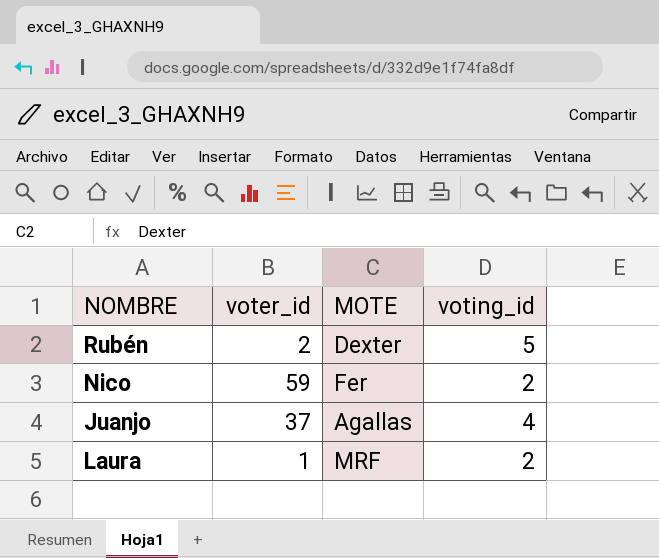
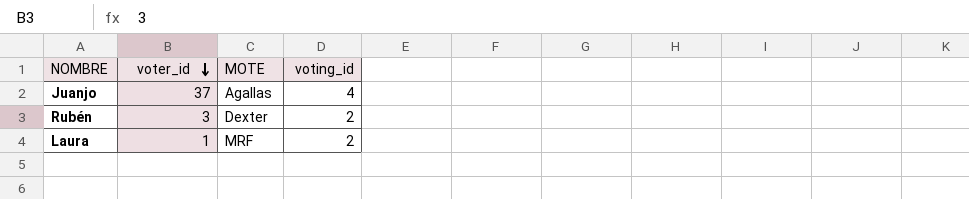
row order: none -> voter_id descending
row Nico: 59 | Fer | 2 -> none
Rubén | voter_id: 2 -> 3
Rubén | voting_id: 5 -> 2

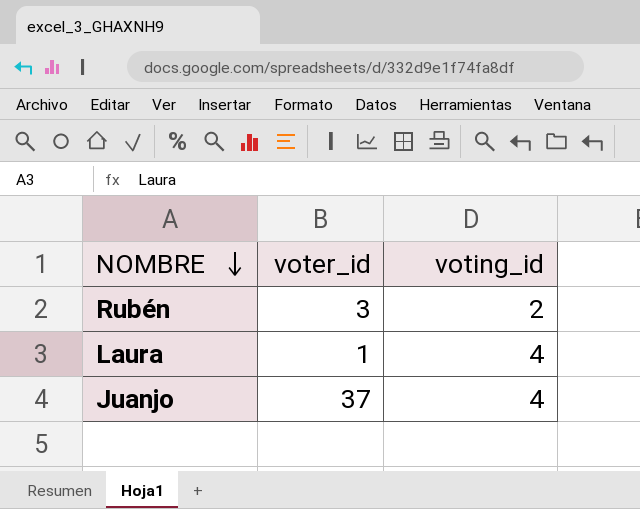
row order: voter_id descending -> NOMBRE descending
column MOTE | position: 3 -> none
Laura | voting_id: 2 -> 4

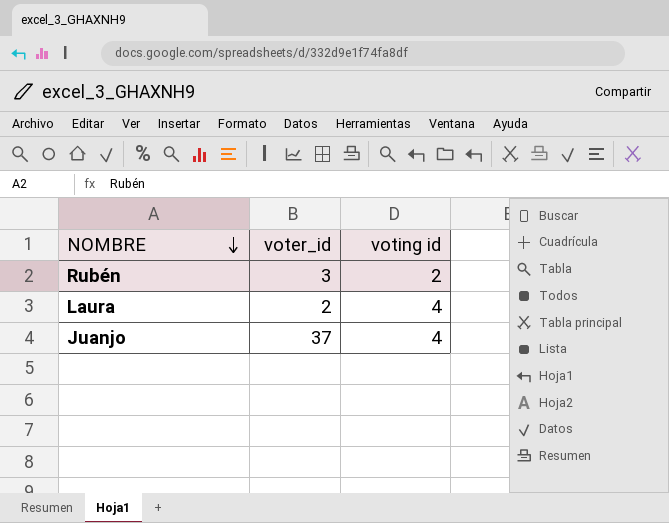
column name: voting_id -> voting id
Laura | voter_id: 1 -> 2

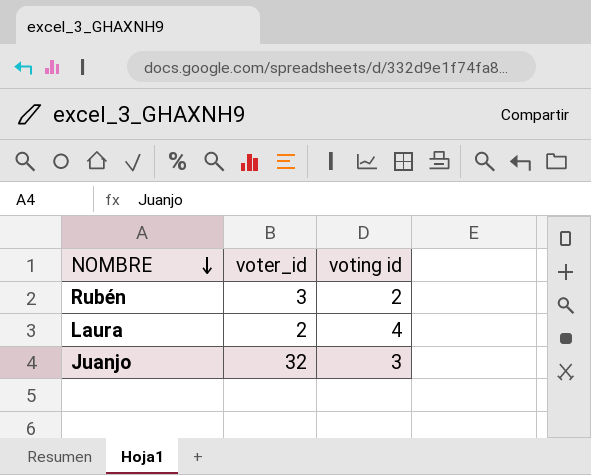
Juanjo | voter_id: 37 -> 32
Juanjo | voting id: 4 -> 3

